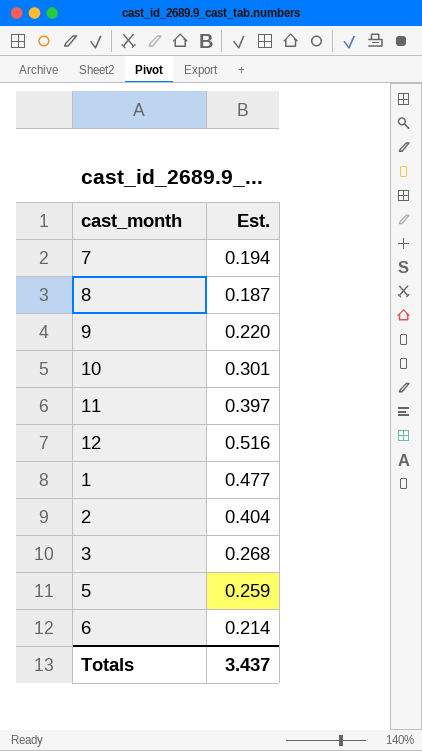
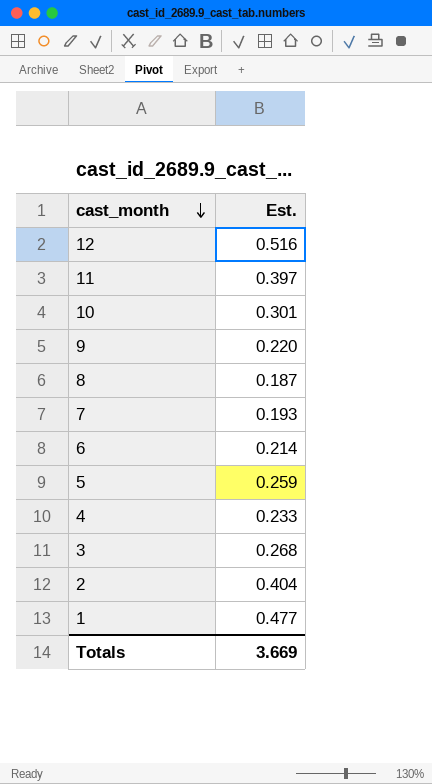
row order: none -> cast_month descending
7 | Est.: 0.194 -> 0.193
row 4: none -> 0.233
Totals | Est.: 3.437 -> 3.669

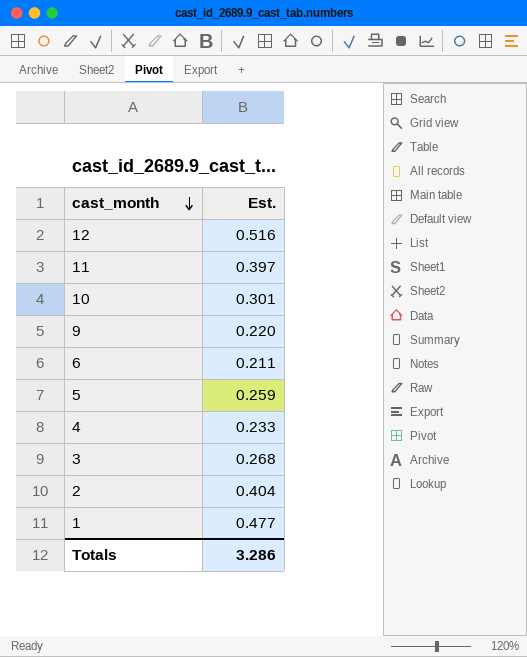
row 8: 0.187 -> none
row 7: 0.193 -> none
6 | Est.: 0.214 -> 0.211
Totals | Est.: 3.669 -> 3.286

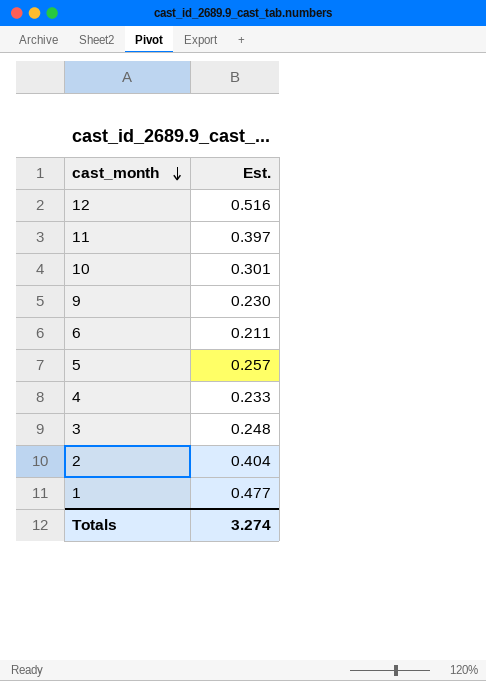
9 | Est.: 0.220 -> 0.230
5 | Est.: 0.259 -> 0.257
3 | Est.: 0.268 -> 0.248
Totals | Est.: 3.286 -> 3.274

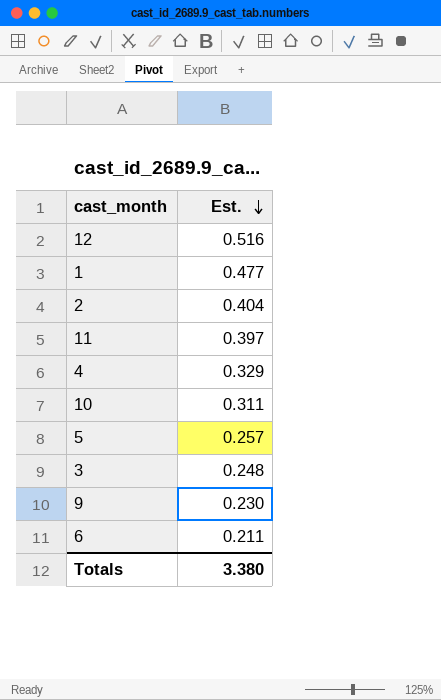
row order: cast_month descending -> Est. descending
4 | Est.: 0.233 -> 0.329
10 | Est.: 0.301 -> 0.311
Totals | Est.: 3.274 -> 3.380

